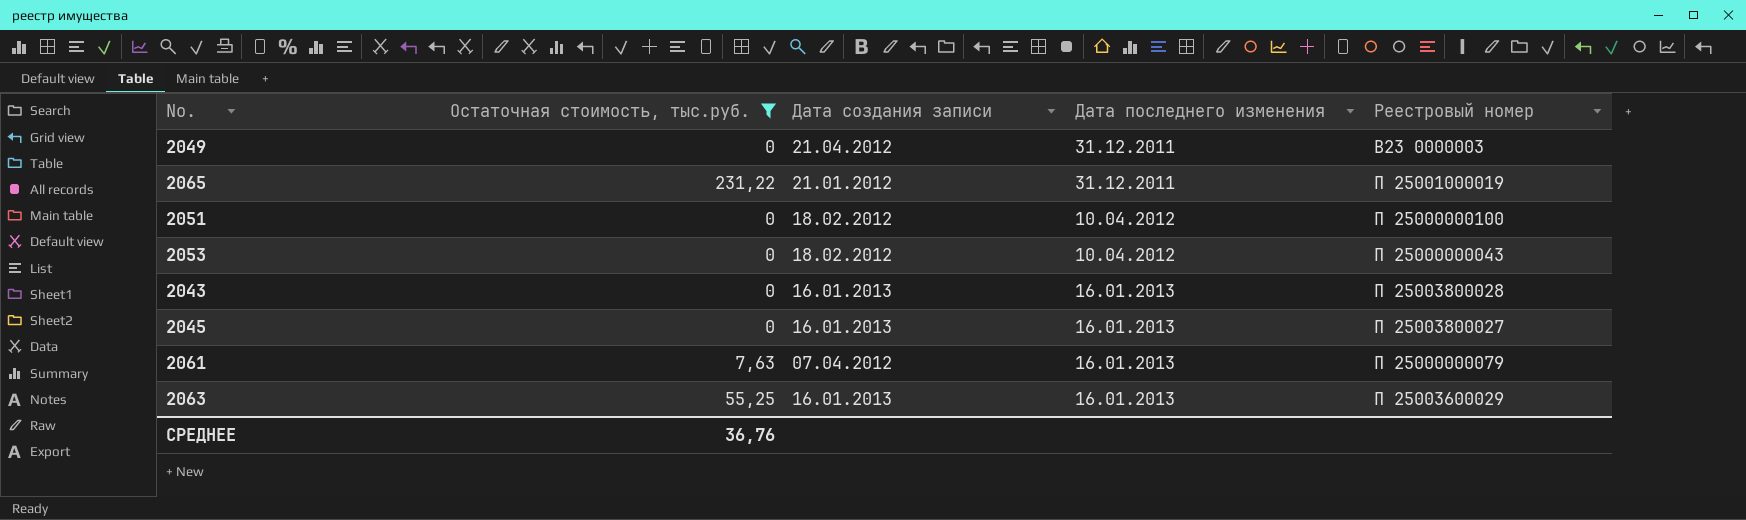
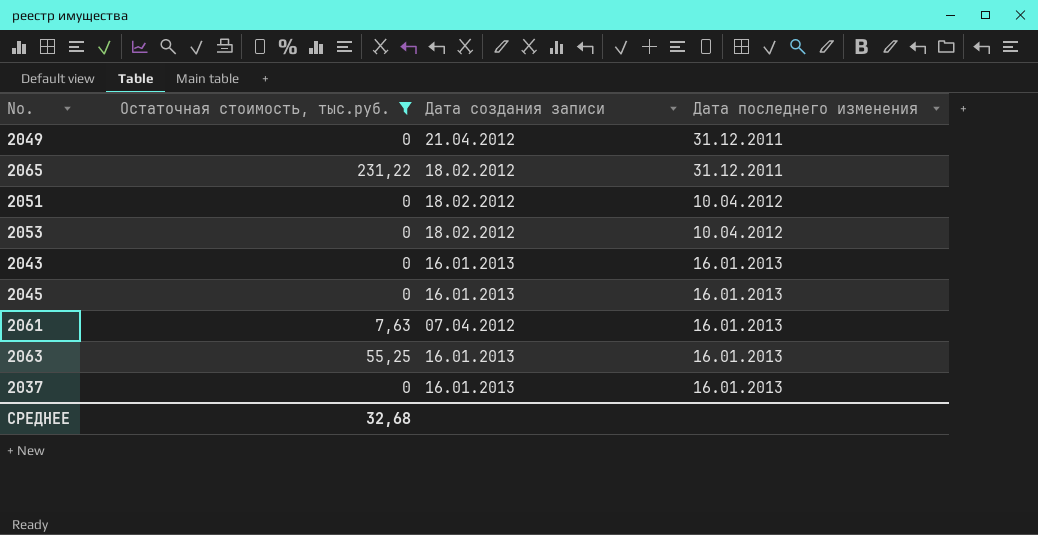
column Реестровый номер | position: 5 -> none
2065 | Дата создания записи: 21.01.2012 -> 18.02.2012
row 2037: none -> 0 | 16.01.2013 | 16.01.2013
СРЕДНЕЕ | Остаточная стоимость, тыс.руб.: 36,76 -> 32,68

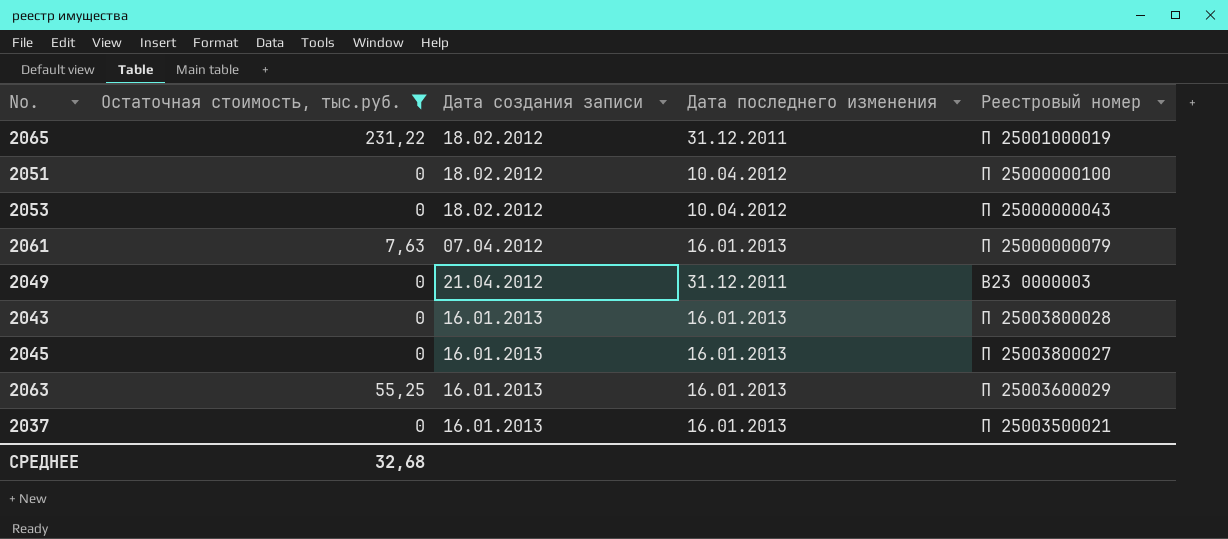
row order: Дата последнего изменения ascending -> Дата создания записи ascending
column Реестровый номер | position: none -> 5

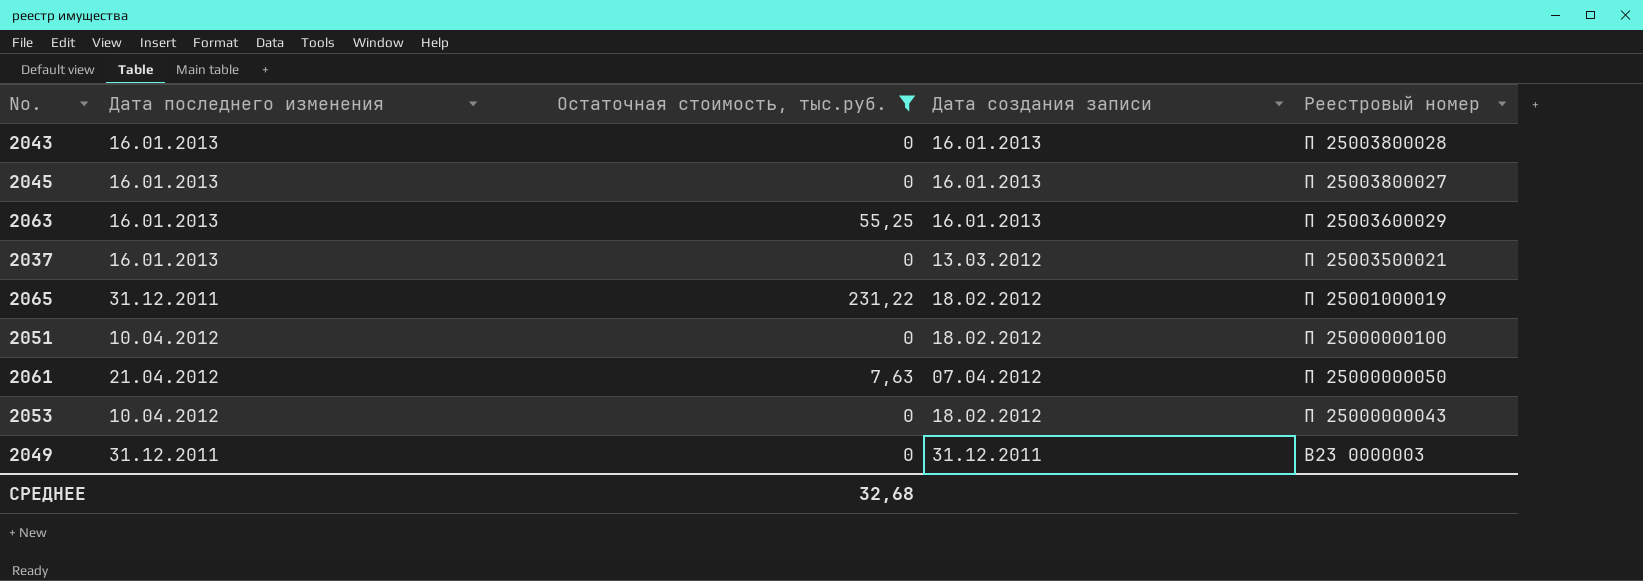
row order: Дата создания записи ascending -> Реестровый номер descending
column Дата последнего изменения | position: 4 -> 2
2037 | Дата создания записи: 16.01.2013 -> 13.03.2012
2061 | Дата последнего изменения: 16.01.2013 -> 21.04.2012
2061 | Реестровый номер: П 25000000079 -> П 25000000050
2049 | Дата создания записи: 21.04.2012 -> 31.12.2011

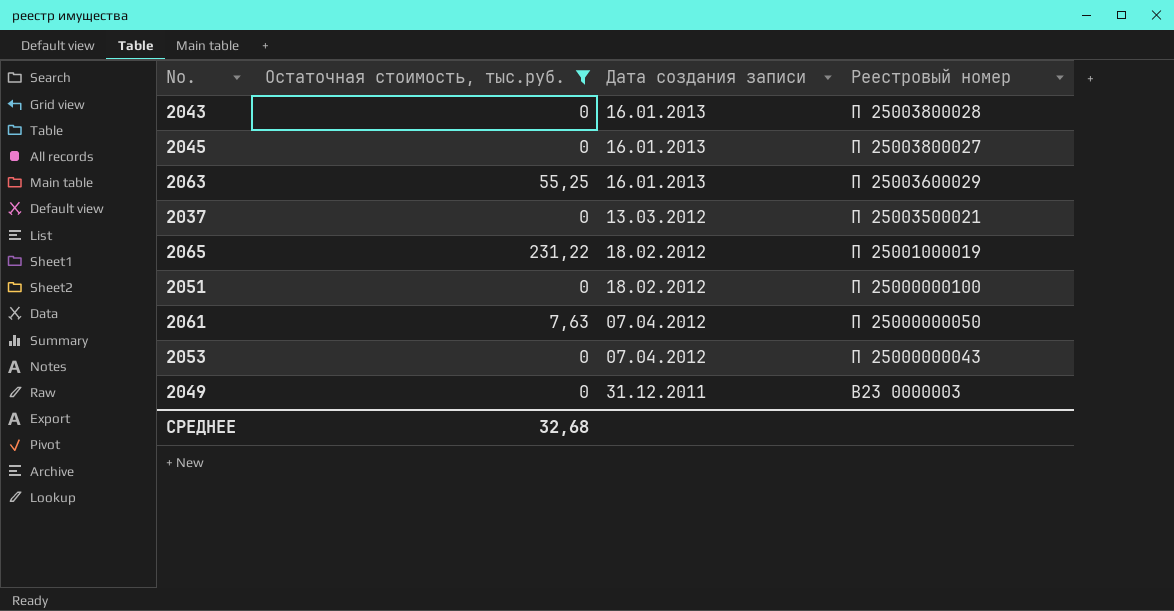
column Дата последнего изменения | position: 2 -> none
2053 | Дата создания записи: 18.02.2012 -> 07.04.2012

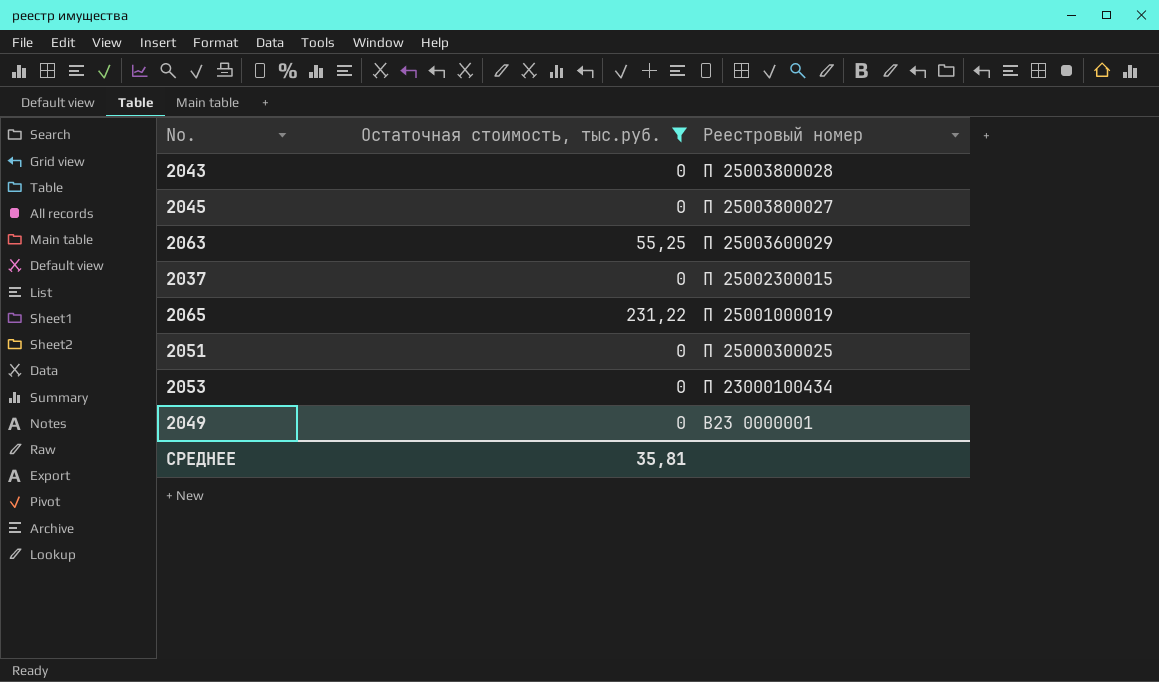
column Дата создания записи | position: 3 -> none
row 2061: 7,63 | 07.04.2012 | П 25000000050 -> none
2037 | Реестровый номер: П 25003500021 -> П 25002300015
2051 | Реестровый номер: П 25000000100 -> П 25000300025
2053 | Реестровый номер: П 25000000043 -> П 23000100434
2049 | Реестровый номер: В23 0000003 -> В23 0000001
СРЕДНЕЕ | Остаточная стоимость, тыс.руб.: 32,68 -> 35,81

